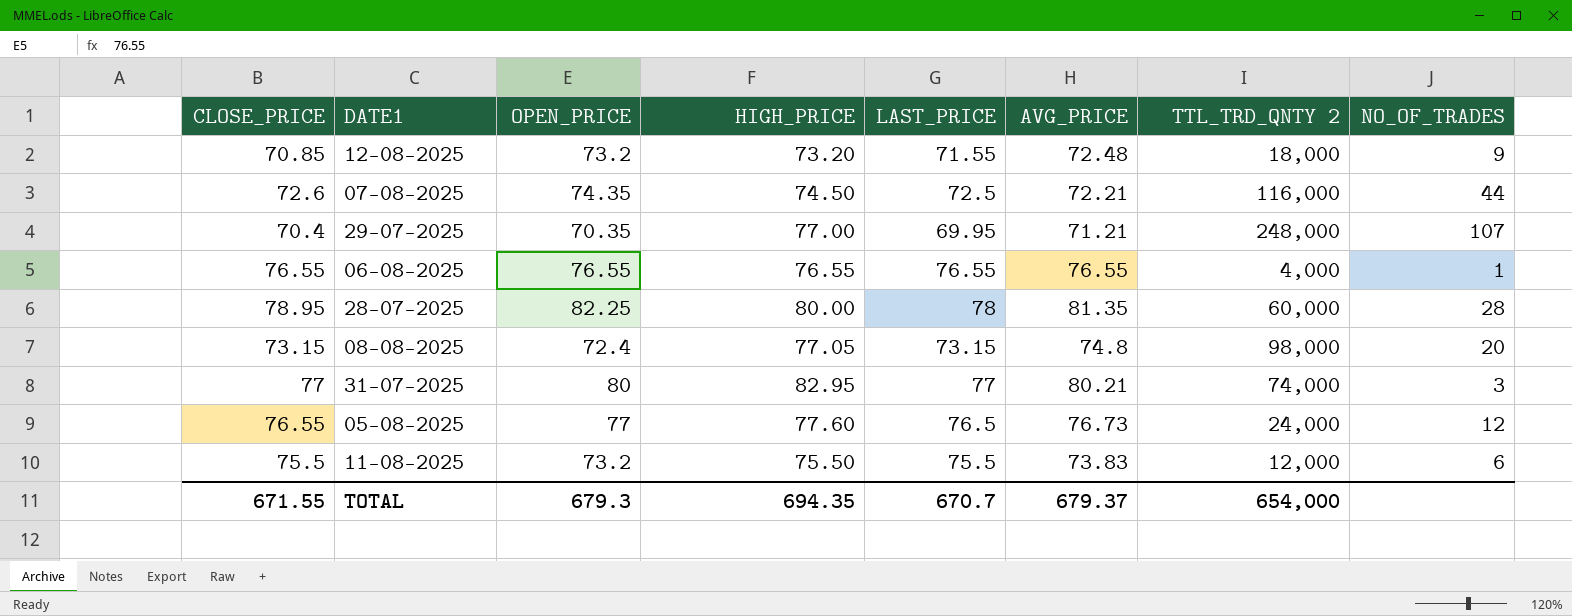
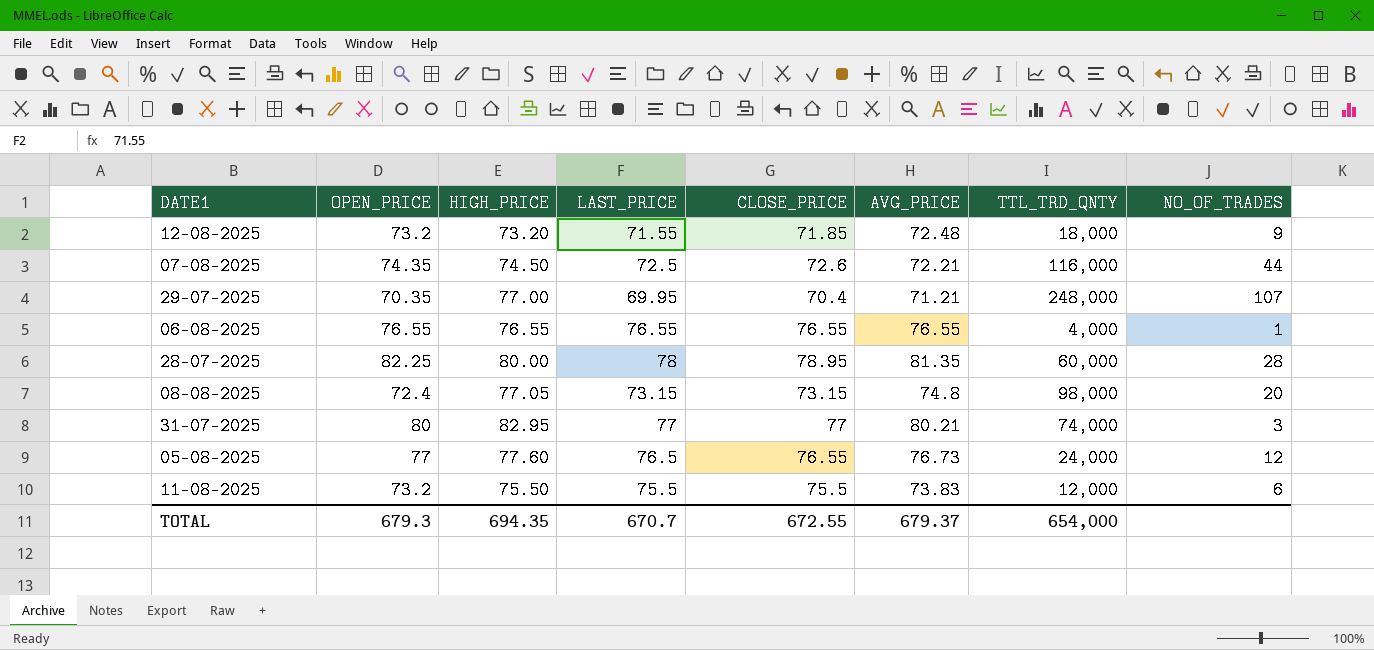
column CLOSE_PRICE | position: 1 -> 5
column name: TTL_TRD_QNTY 2 -> TTL_TRD_QNTY
12-08-2025 | CLOSE_PRICE: 70.85 -> 71.85
TOTAL | CLOSE_PRICE: 671.55 -> 672.55

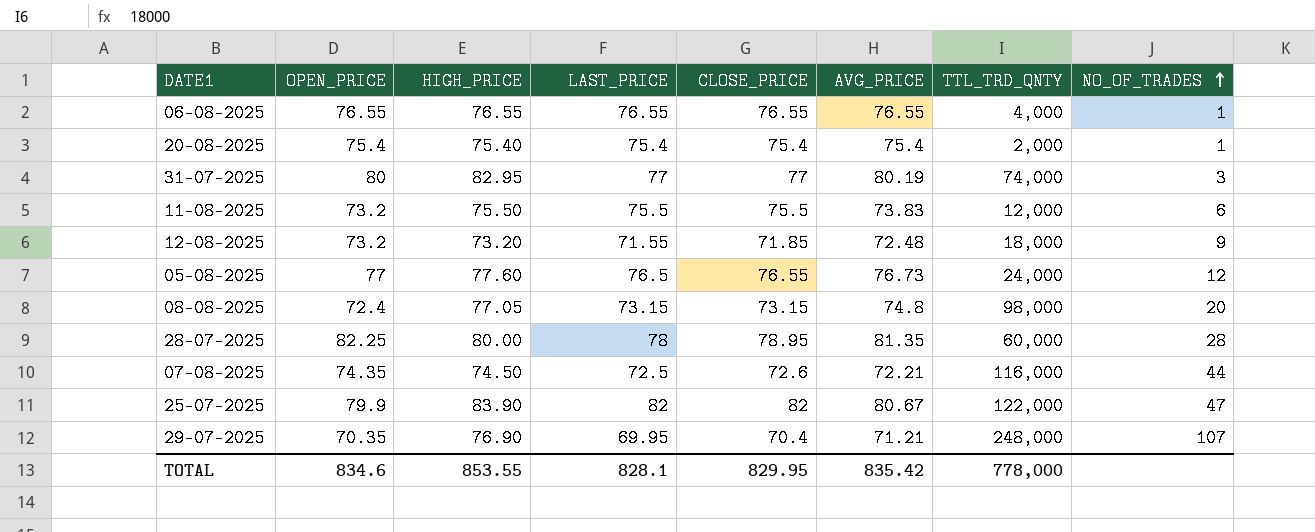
row order: none -> NO_OF_TRADES ascending
row 20-08-2025: none -> 75.4 | 75.40 | 75.4 | 75.4 | 75.4 | 2,000 | 1
31-07-2025 | AVG_PRICE: 80.21 -> 80.19
row 25-07-2025: none -> 79.9 | 83.90 | 82 | 82 | 80.67 | 122,000 | 47
29-07-2025 | HIGH_PRICE: 77.00 -> 76.90
TOTAL | OPEN_PRICE: 679.3 -> 834.6
TOTAL | HIGH_PRICE: 694.35 -> 853.55
TOTAL | LAST_PRICE: 670.7 -> 828.1
TOTAL | CLOSE_PRICE: 672.55 -> 829.95
TOTAL | AVG_PRICE: 679.37 -> 835.42
TOTAL | TTL_TRD_QNTY: 654,000 -> 778,000

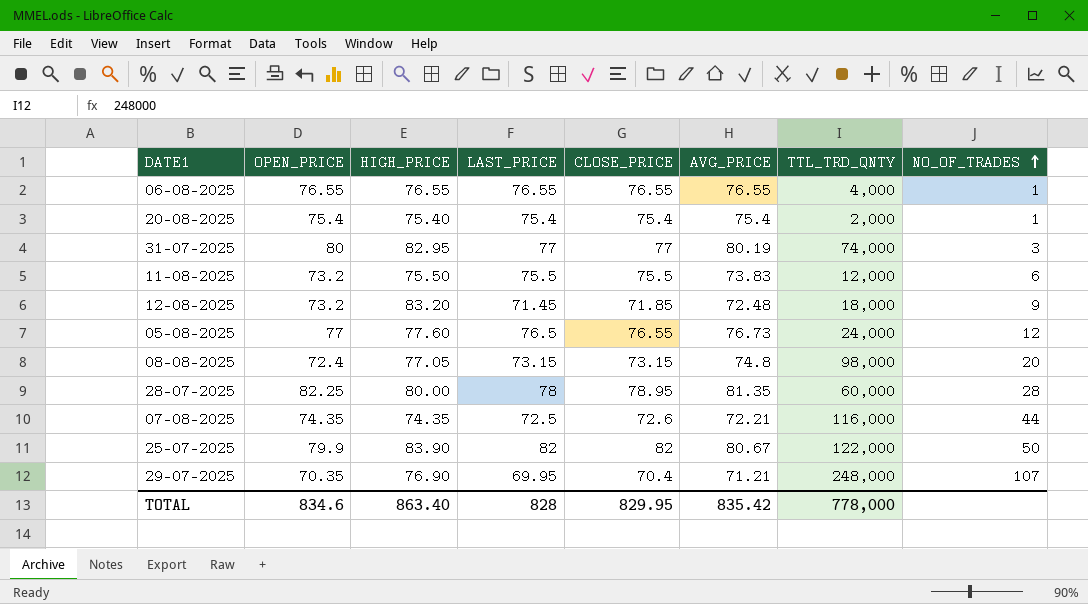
12-08-2025 | HIGH_PRICE: 73.20 -> 83.20
12-08-2025 | LAST_PRICE: 71.55 -> 71.45
07-08-2025 | HIGH_PRICE: 74.50 -> 74.35
25-07-2025 | NO_OF_TRADES: 47 -> 50
TOTAL | HIGH_PRICE: 853.55 -> 863.40
TOTAL | LAST_PRICE: 828.1 -> 828

